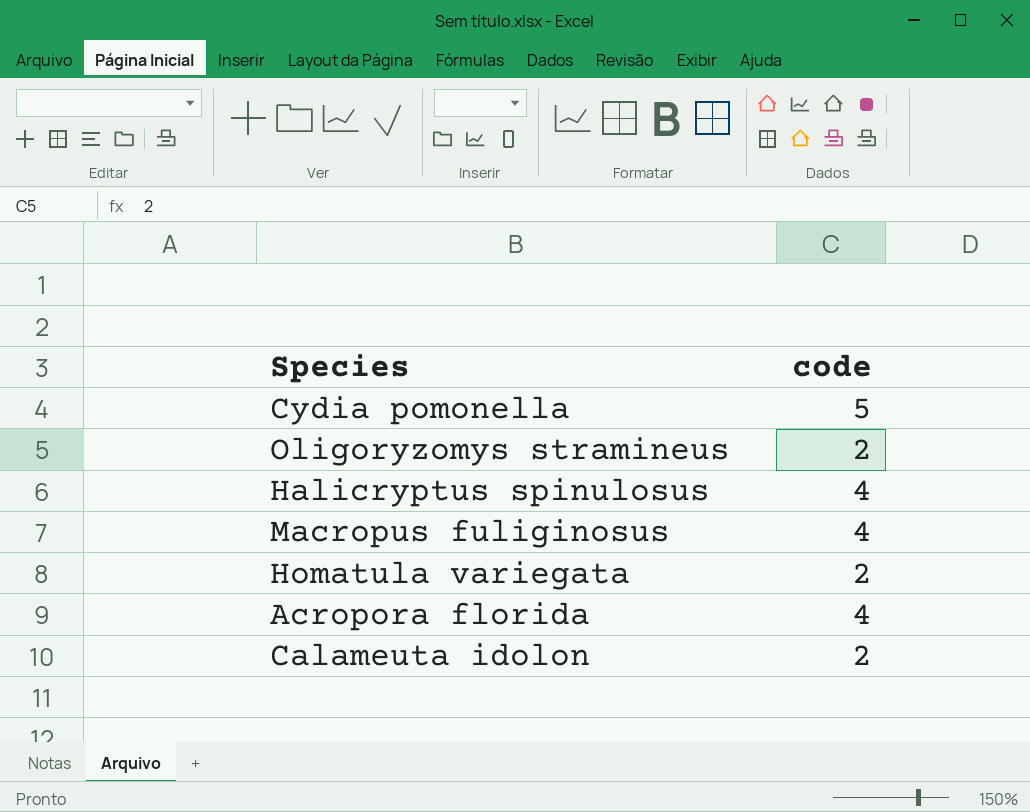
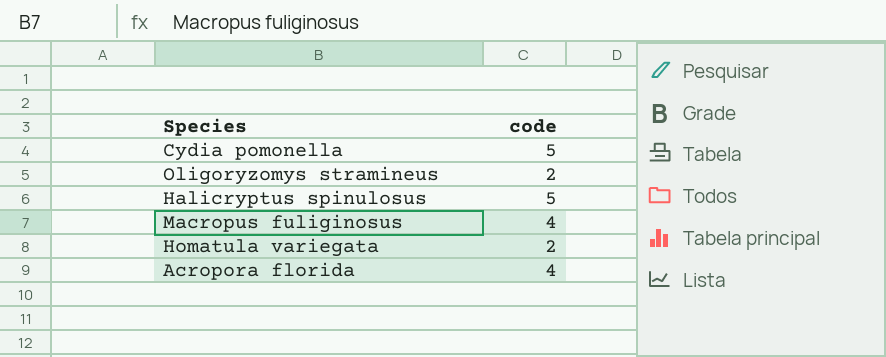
row Calameuta idolon: 2 -> none
Halicryptus spinulosus | code: 4 -> 5

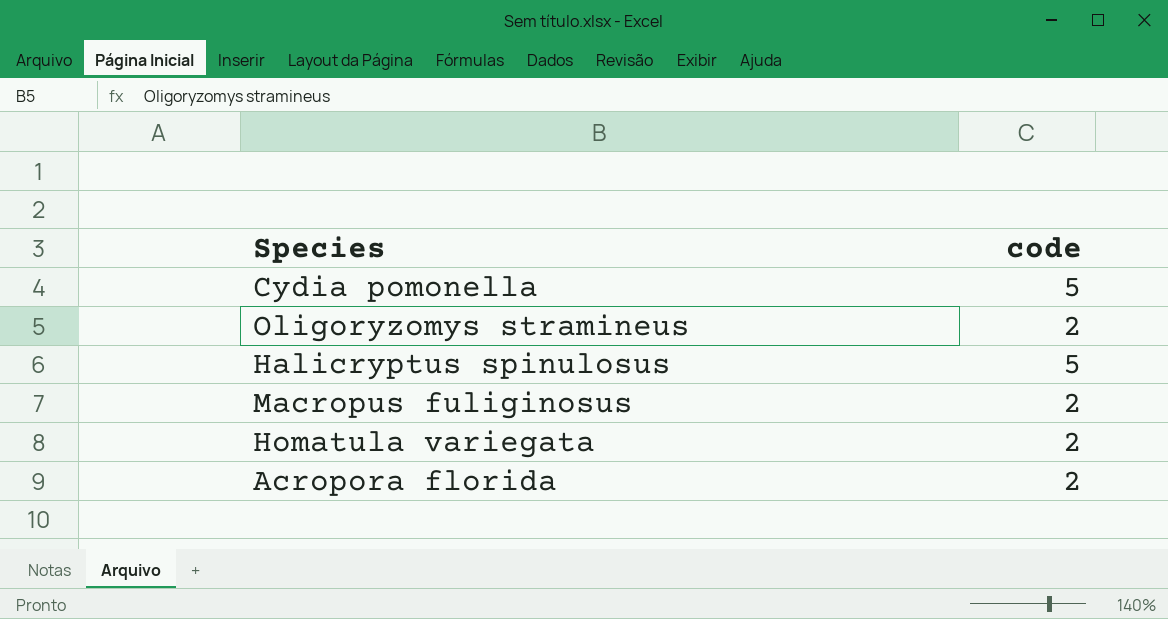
Macropus fuliginosus | code: 4 -> 2
Acropora florida | code: 4 -> 2

